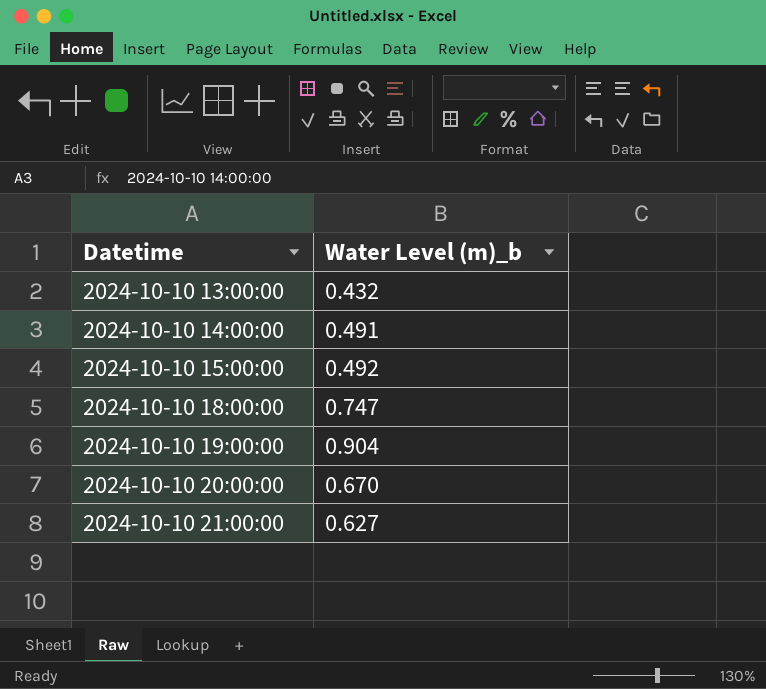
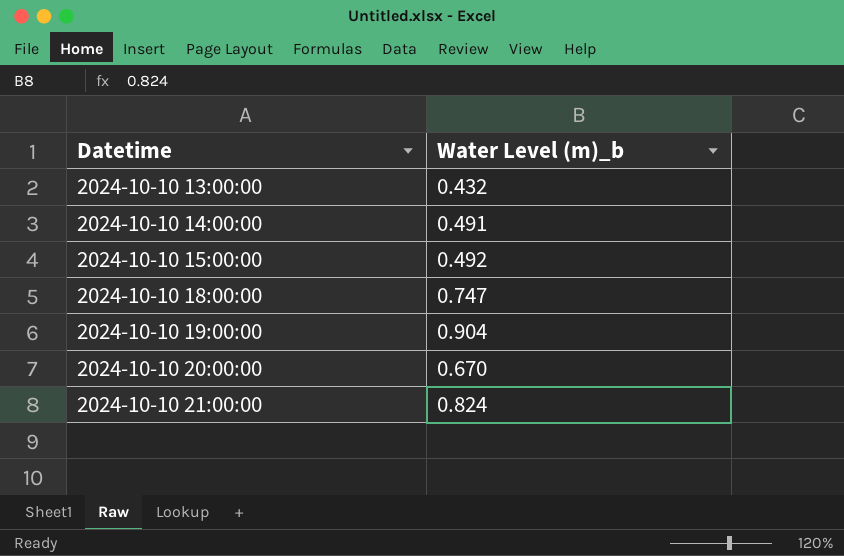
2024-10-10 21:00:00 | Water Level (m)_b: 0.627 -> 0.824

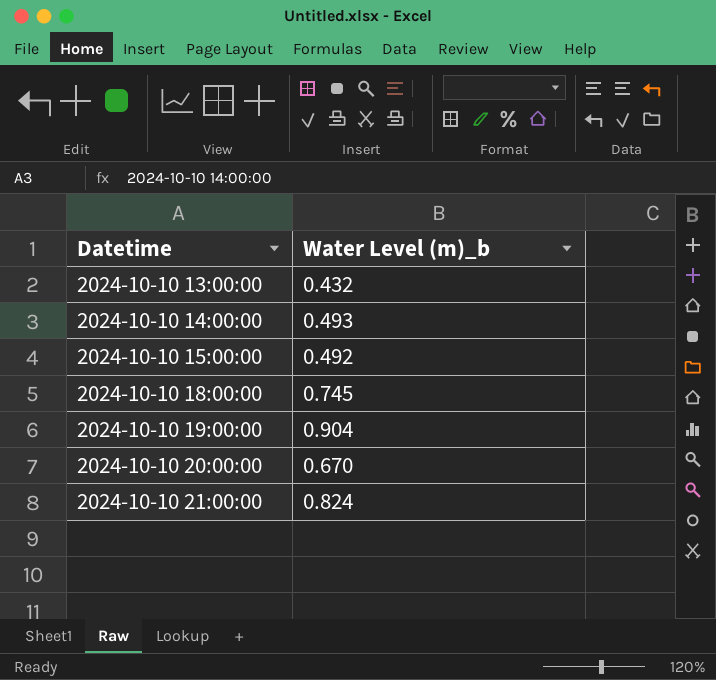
2024-10-10 14:00:00 | Water Level (m)_b: 0.491 -> 0.493
2024-10-10 18:00:00 | Water Level (m)_b: 0.747 -> 0.745

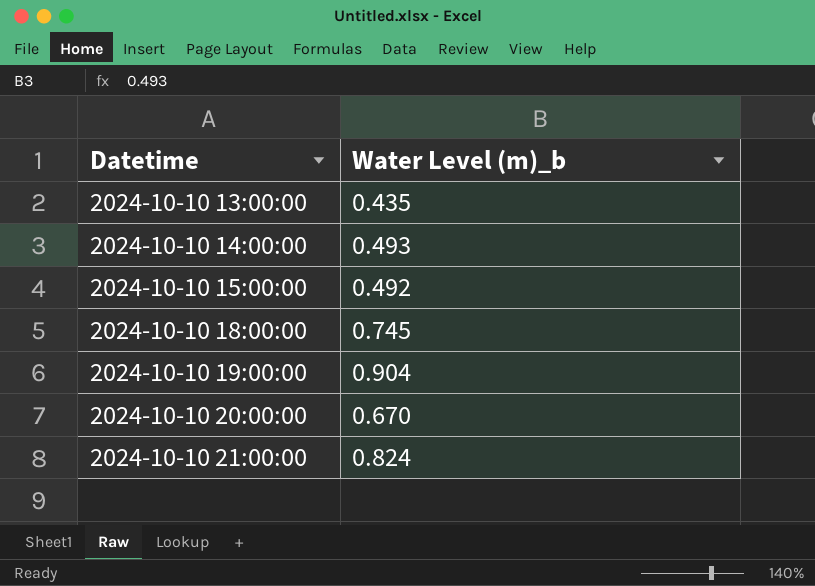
2024-10-10 13:00:00 | Water Level (m)_b: 0.432 -> 0.435

